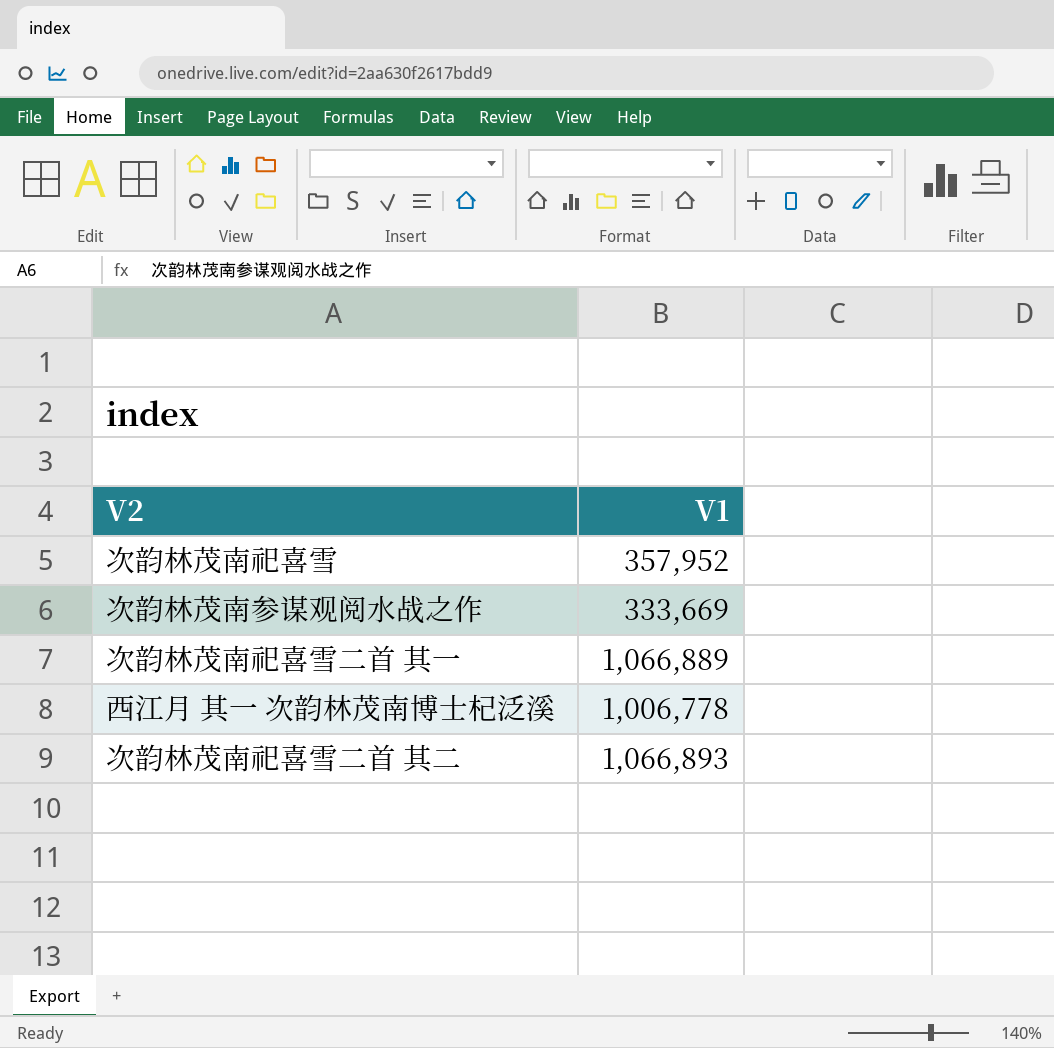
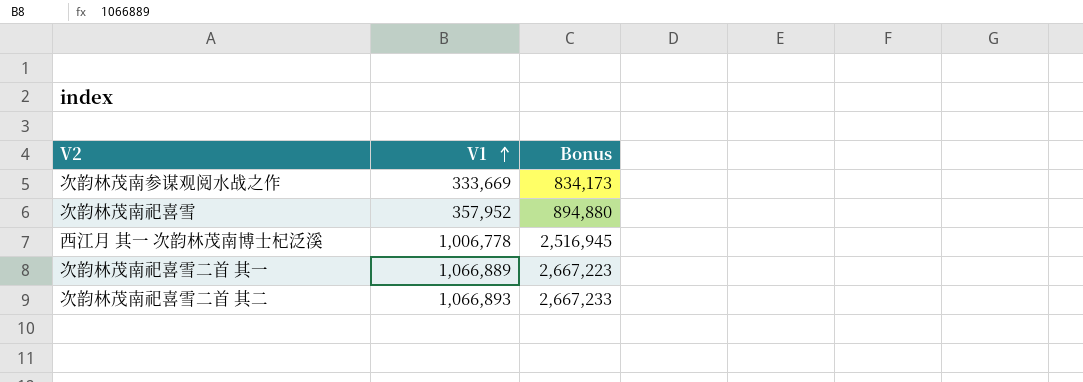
row order: none -> V1 ascending
column Bonus | formula: none -> [V1] * 2.5

